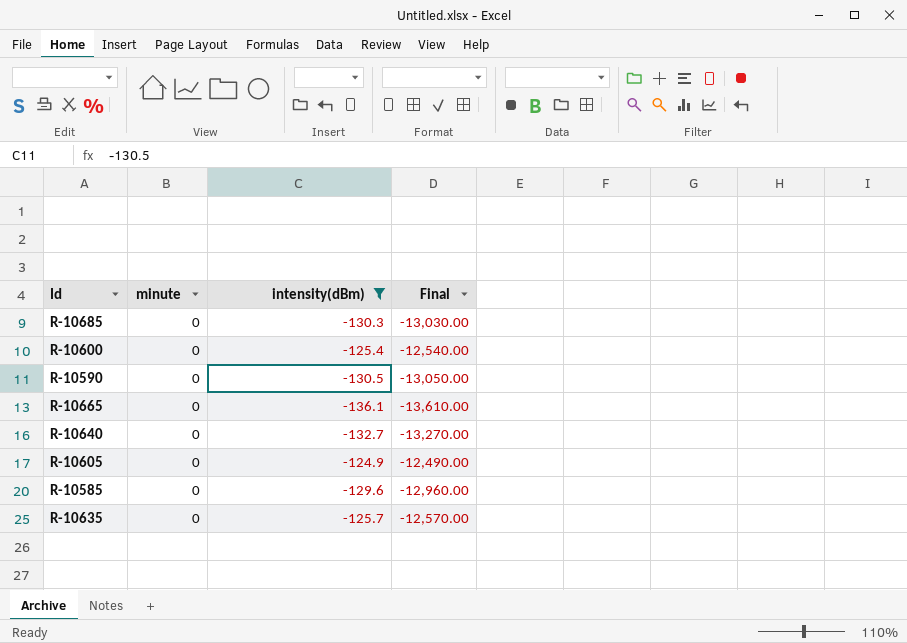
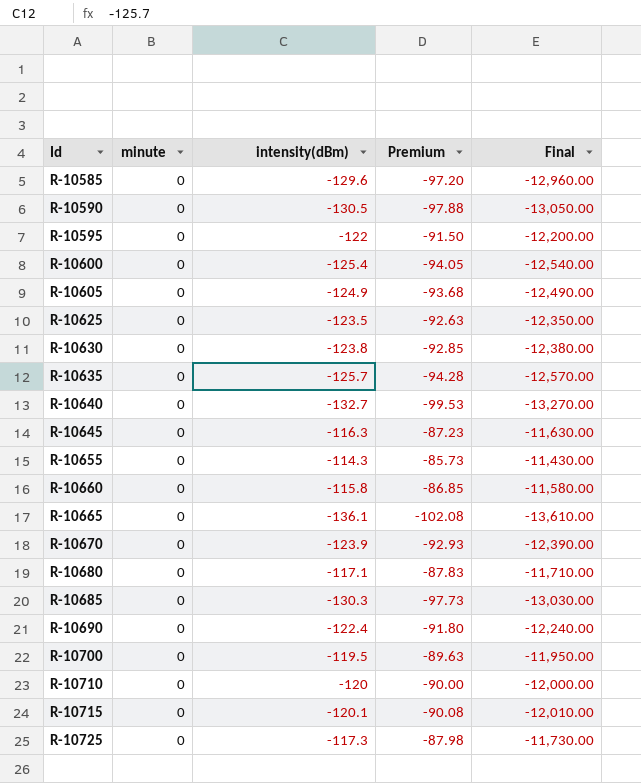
filter: intensity(dBm) <= -124.9 -> none
row order: none -> Id ascending
column Premium | formula: none -> [intensity(dBm)] * 0.75

